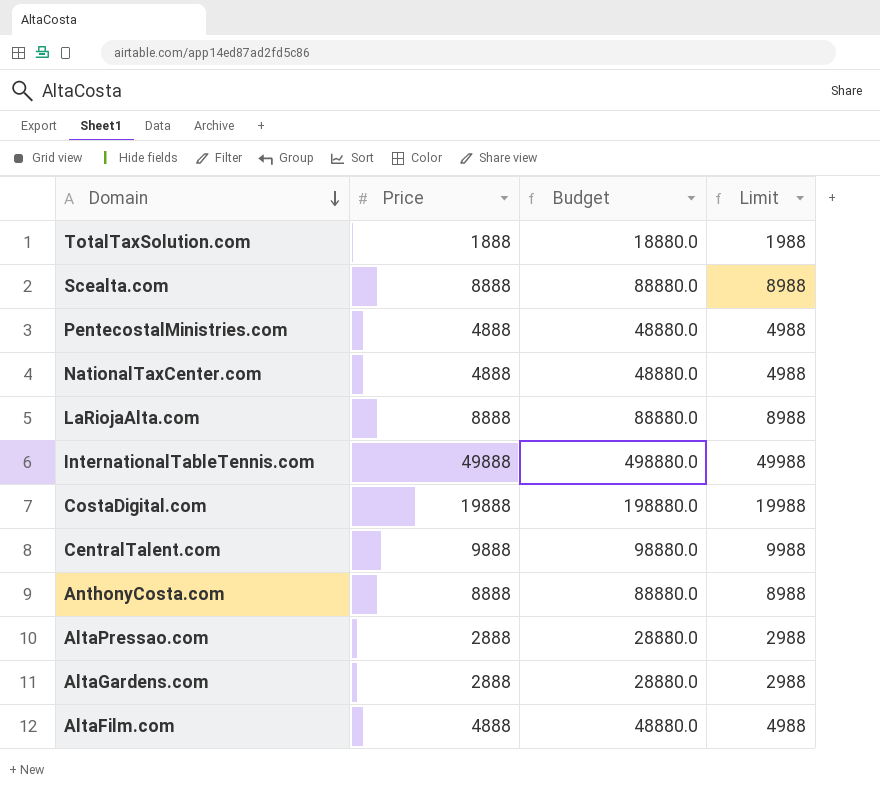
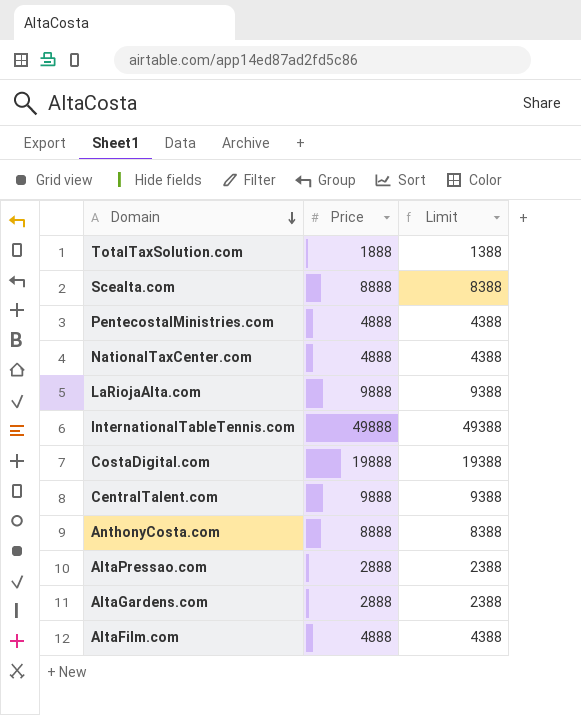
column Budget | formula: [Price] * 10 -> none
column Limit | formula: [Price] + 100 -> [Price] - 500
LaRiojaAlta.com | Price: 8888 -> 9888

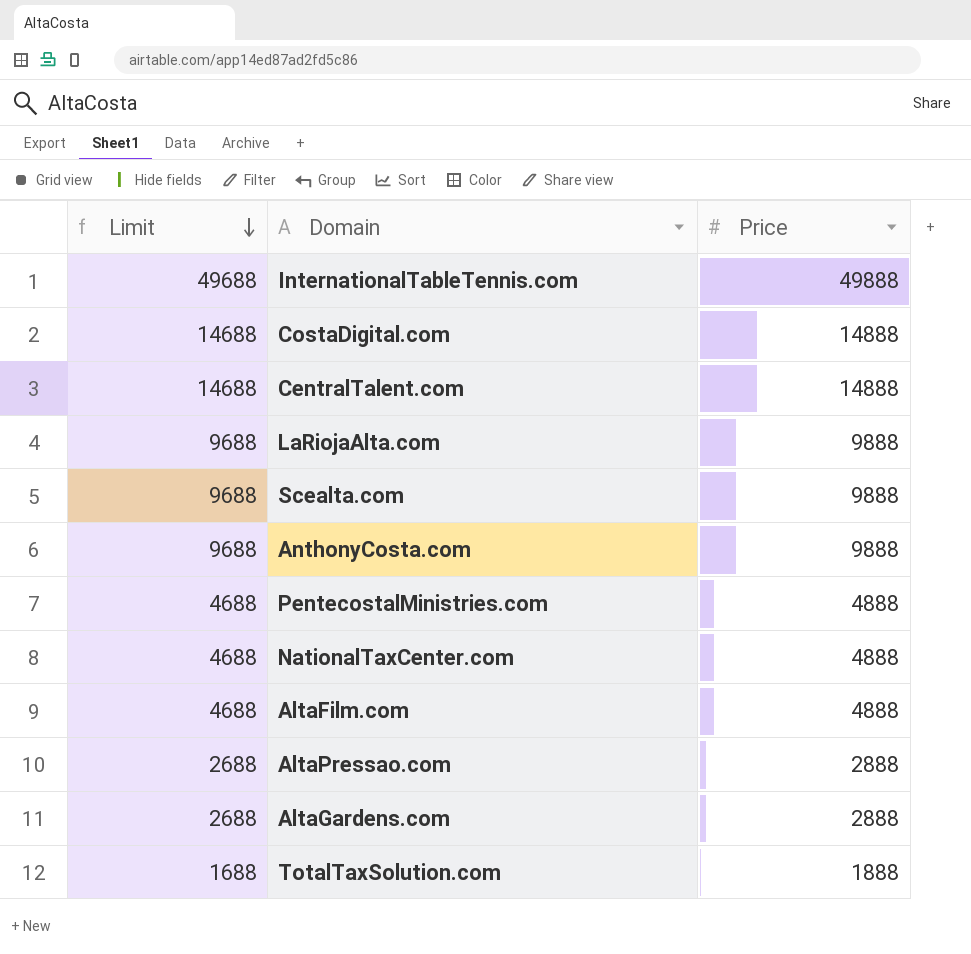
row order: Domain descending -> Limit descending
column Limit | formula: [Price] - 500 -> [Price] - 200
column Limit | position: 3 -> 1
CostaDigital.com | Price: 19888 -> 14888
CentralTalent.com | Price: 9888 -> 14888
Scealta.com | Price: 8888 -> 9888
AnthonyCosta.com | Price: 8888 -> 9888

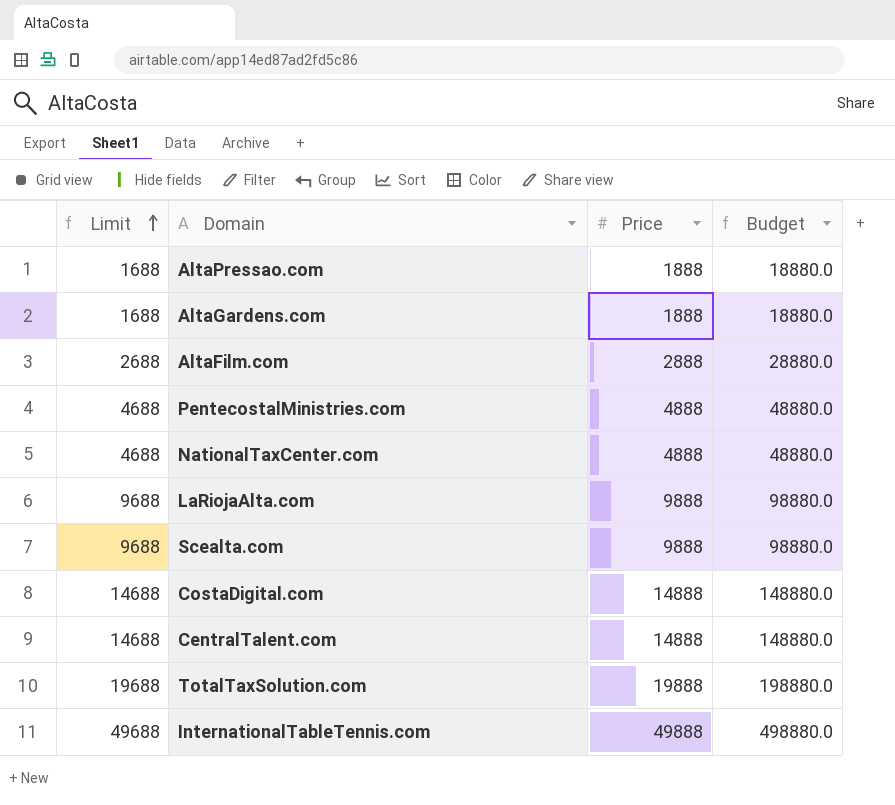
row order: Limit descending -> Limit ascending
column Budget | formula: none -> [Price] * 10
row AnthonyCosta.com: 9688 | 9888 -> none
AltaPressao.com | Limit: 2688 -> 1688
AltaPressao.com | Price: 2888 -> 1888
AltaGardens.com | Limit: 2688 -> 1688
AltaGardens.com | Price: 2888 -> 1888
AltaFilm.com | Limit: 4688 -> 2688
AltaFilm.com | Price: 4888 -> 2888
TotalTaxSolution.com | Limit: 1688 -> 19688
TotalTaxSolution.com | Price: 1888 -> 19888

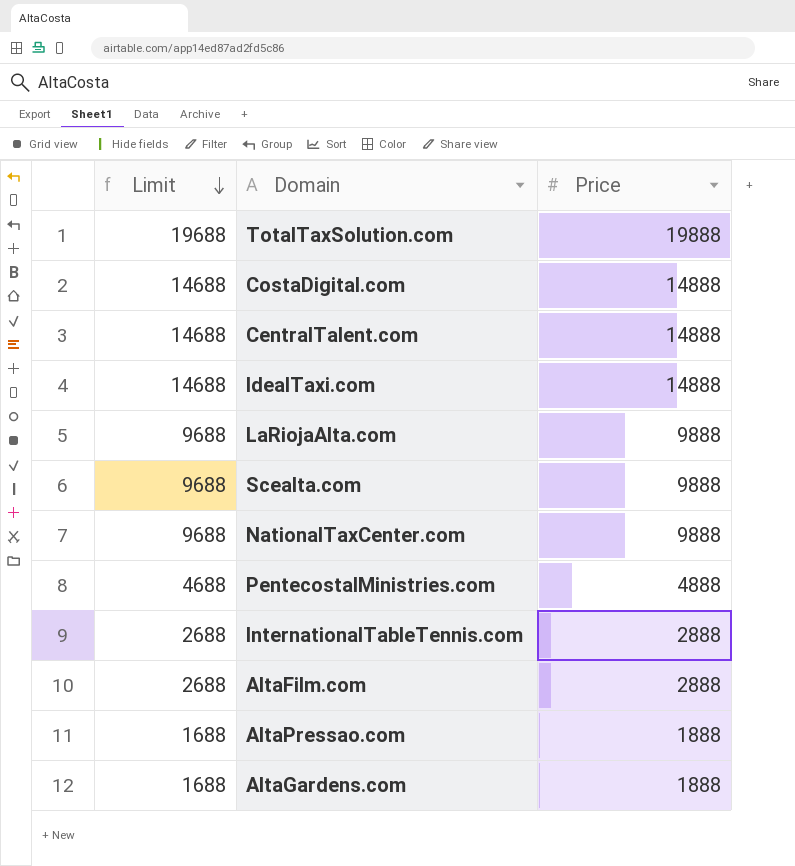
row order: Limit ascending -> Limit descending
column Budget | formula: [Price] * 10 -> none
row IdealTaxi.com: none -> 14688 | 14888
NationalTaxCenter.com | Limit: 4688 -> 9688
NationalTaxCenter.com | Price: 4888 -> 9888
InternationalTableTennis.com | Limit: 49688 -> 2688
InternationalTableTennis.com | Price: 49888 -> 2888

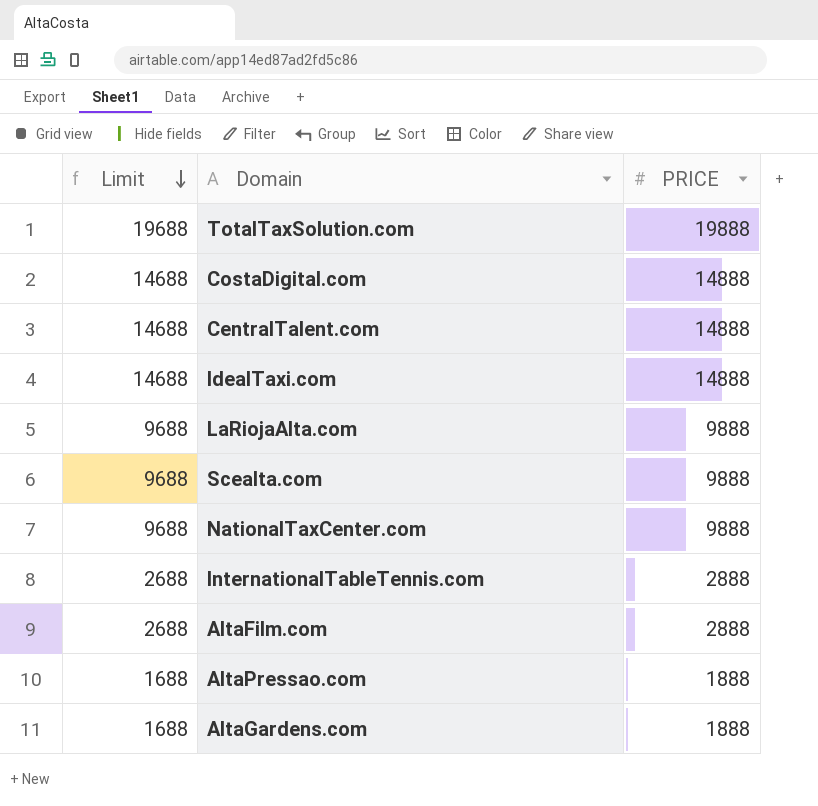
column name: Price -> PRICE
row PentecostalMinistries.com: 4688 | 4888 -> none

